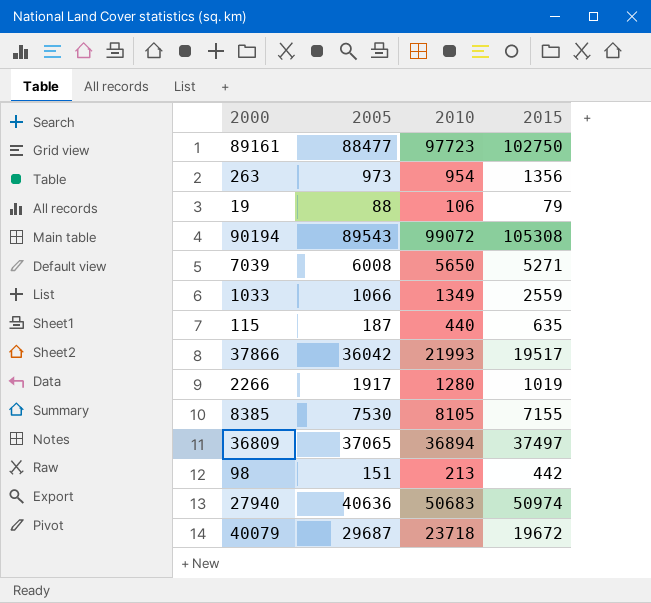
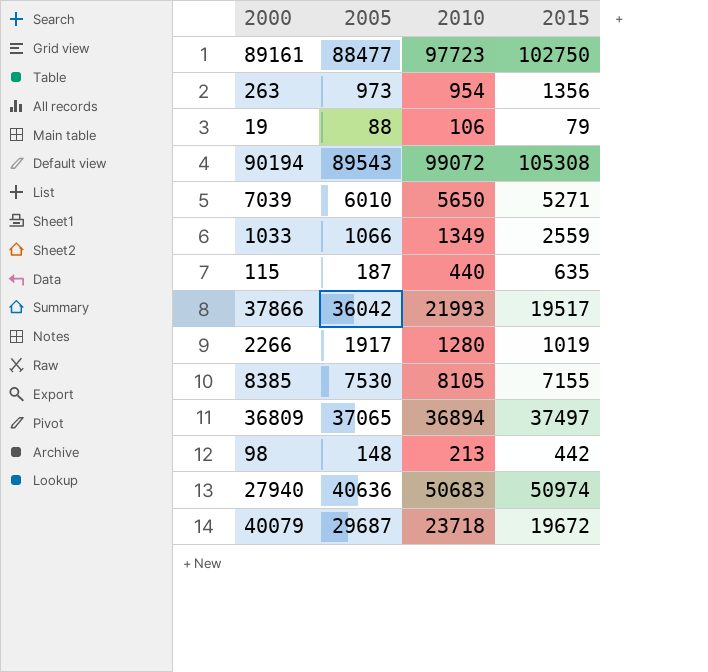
7039 | 2005: 6008 -> 6010
98 | 2005: 151 -> 148

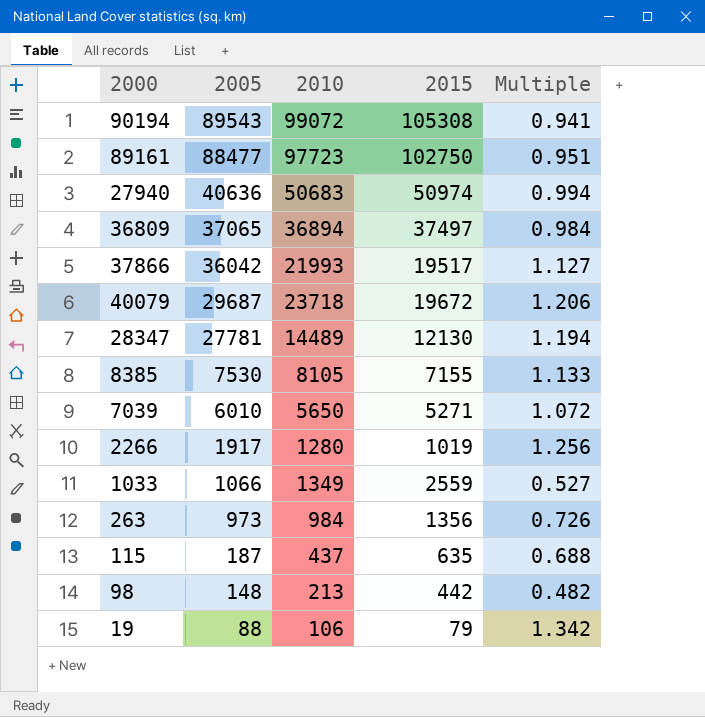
row order: none -> 2005 descending
column Multiple | formula: none -> [2010] / [2015]
row 28347: none -> 27781 | 14489 | 12130 | 1.194
263 | 2010: 954 -> 984
115 | 2010: 440 -> 437

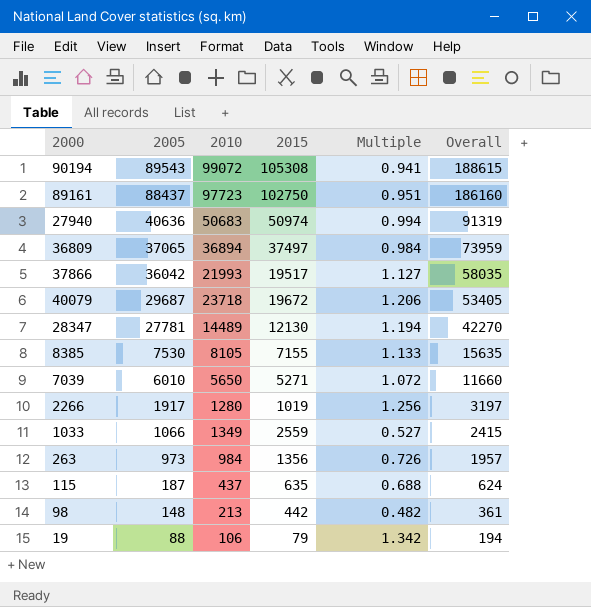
column Overall | formula: none -> [2005] + [2010]
89161 | 2005: 88477 -> 88437

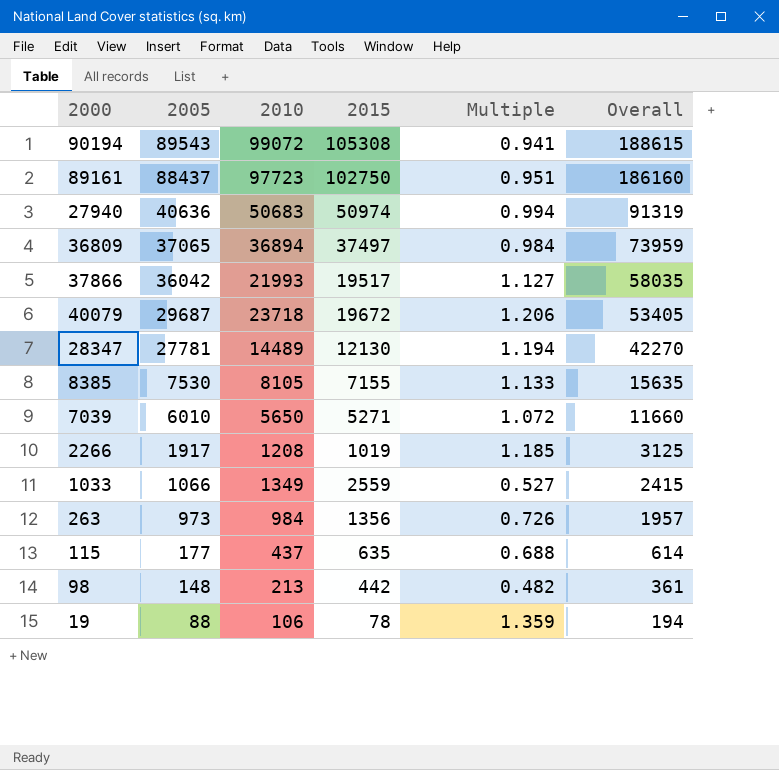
2266 | 2010: 1280 -> 1208
2266 | Multiple: 1.256 -> 1.185
2266 | Overall: 3197 -> 3125
115 | 2005: 187 -> 177
115 | Overall: 624 -> 614
19 | 2015: 79 -> 78
19 | Multiple: 1.342 -> 1.359

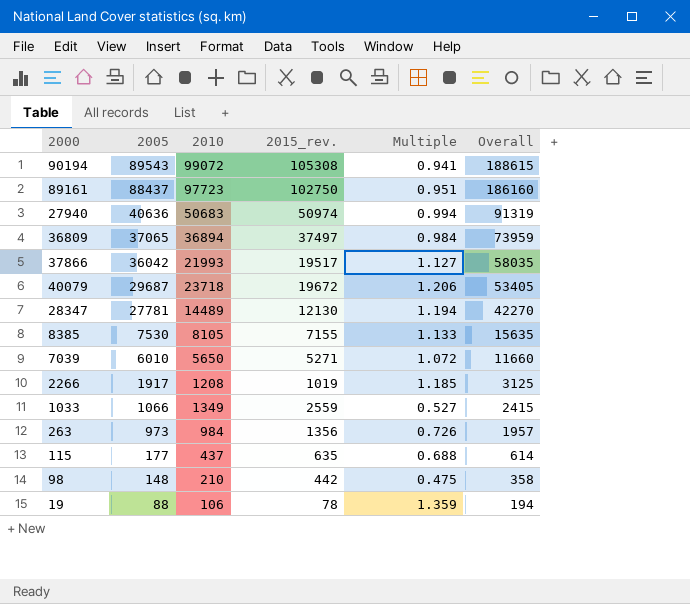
column name: 2015 -> 2015_rev.
98 | 2010: 213 -> 210
98 | Multiple: 0.482 -> 0.475
98 | Overall: 361 -> 358

